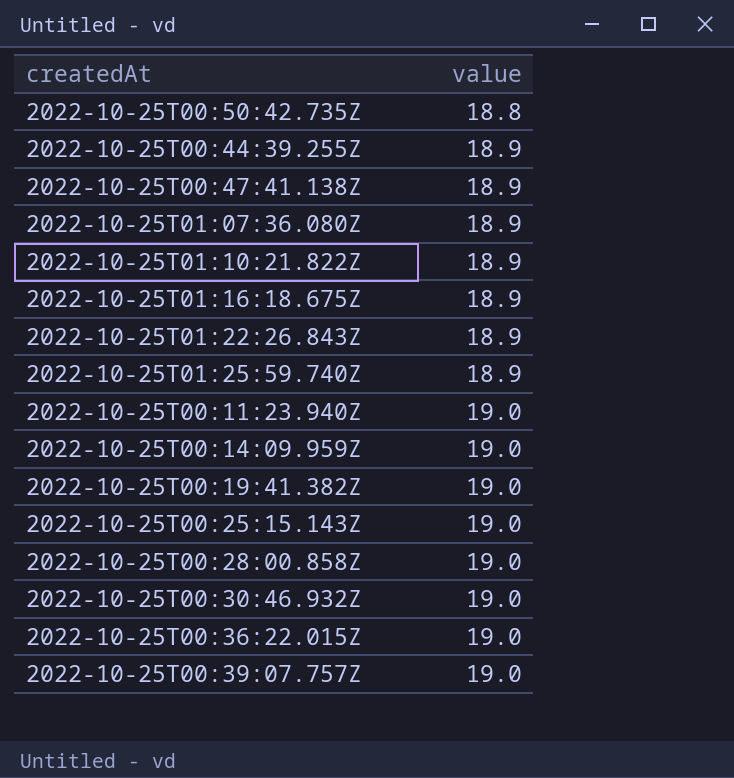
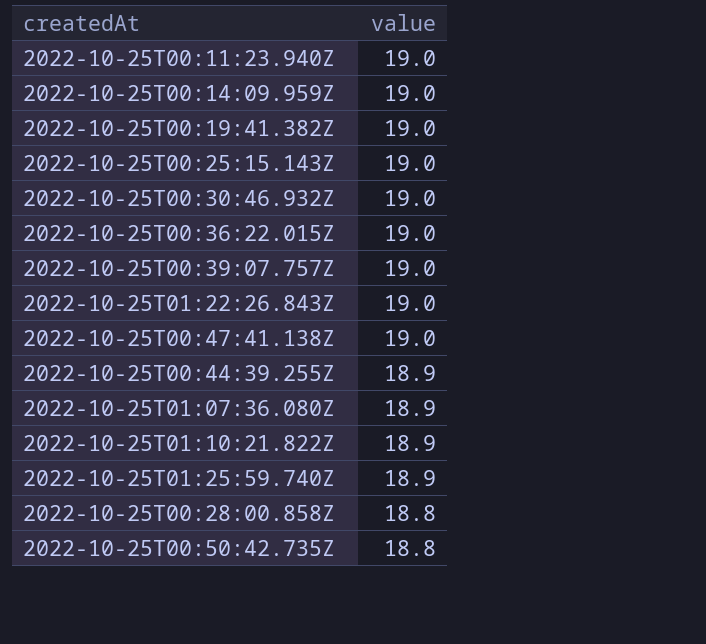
row order: value ascending -> value descending
row 2022-10-25T01:16:18.675Z: 18.9 -> none
2022-10-25T01:22:26.843Z | value: 18.9 -> 19.0
2022-10-25T00:47:41.138Z | value: 18.9 -> 19.0
2022-10-25T00:28:00.858Z | value: 19.0 -> 18.8

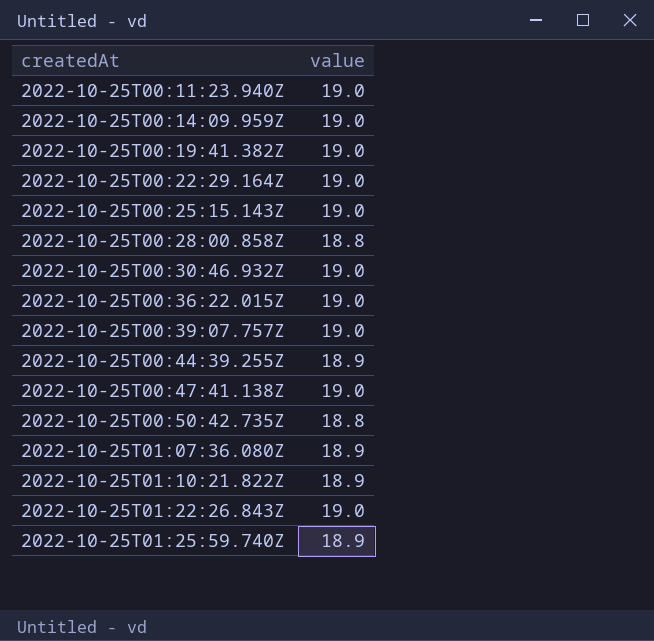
row order: value descending -> createdAt ascending
row 2022-10-25T00:22:29.164Z: none -> 19.0

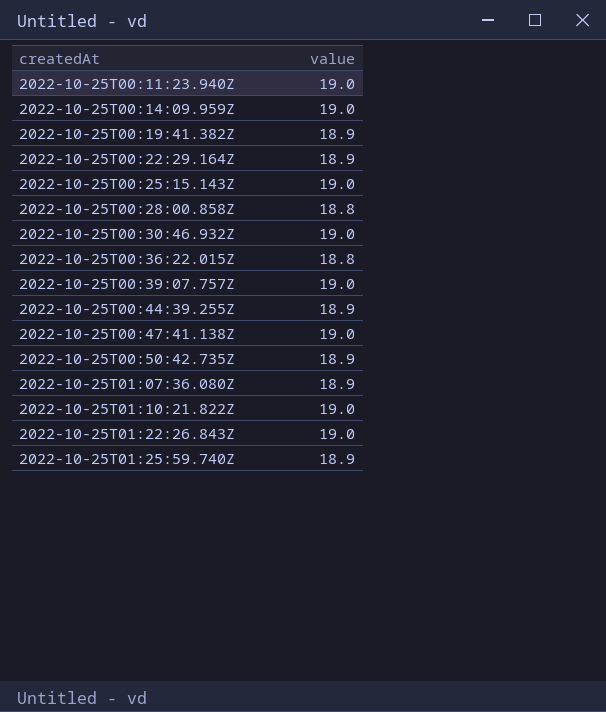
2022-10-25T00:19:41.382Z | value: 19.0 -> 18.9
2022-10-25T00:22:29.164Z | value: 19.0 -> 18.9
2022-10-25T00:36:22.015Z | value: 19.0 -> 18.8
2022-10-25T00:50:42.735Z | value: 18.8 -> 18.9
2022-10-25T01:10:21.822Z | value: 18.9 -> 19.0

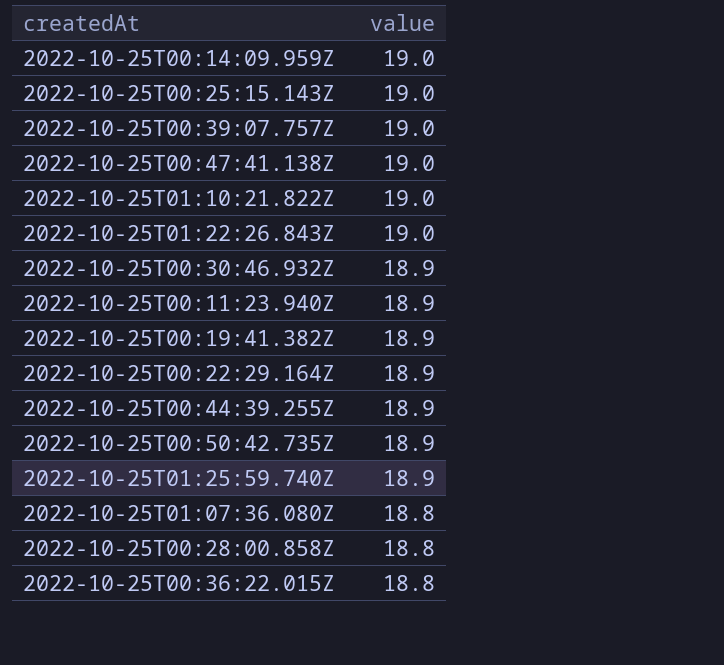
row order: createdAt ascending -> value descending
2022-10-25T00:30:46.932Z | value: 19.0 -> 18.9
2022-10-25T00:11:23.940Z | value: 19.0 -> 18.9
2022-10-25T01:07:36.080Z | value: 18.9 -> 18.8

